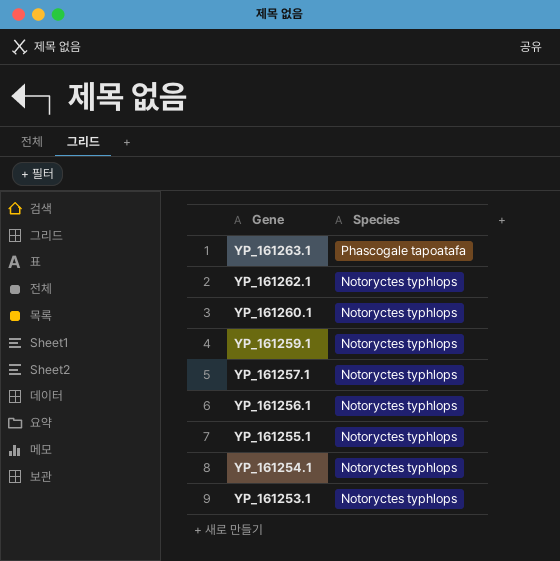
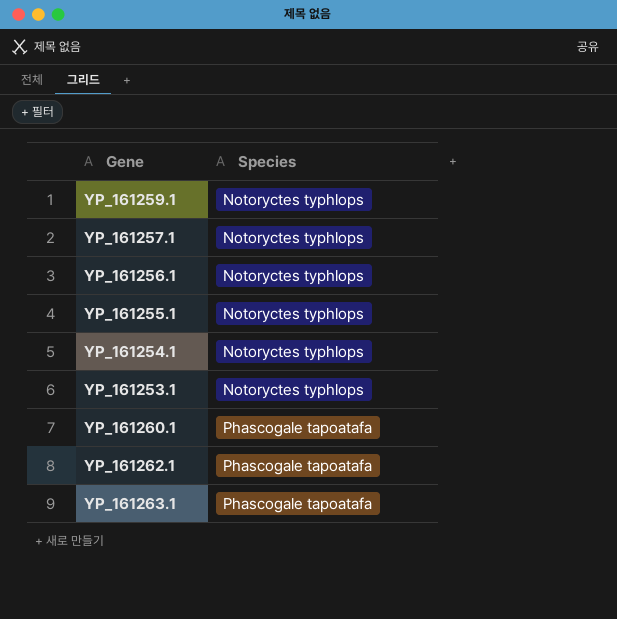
row order: Gene descending -> Species ascending
YP_161260.1 | Species: Notoryctes typhlops -> Phascogale tapoatafa
YP_161262.1 | Species: Notoryctes typhlops -> Phascogale tapoatafa

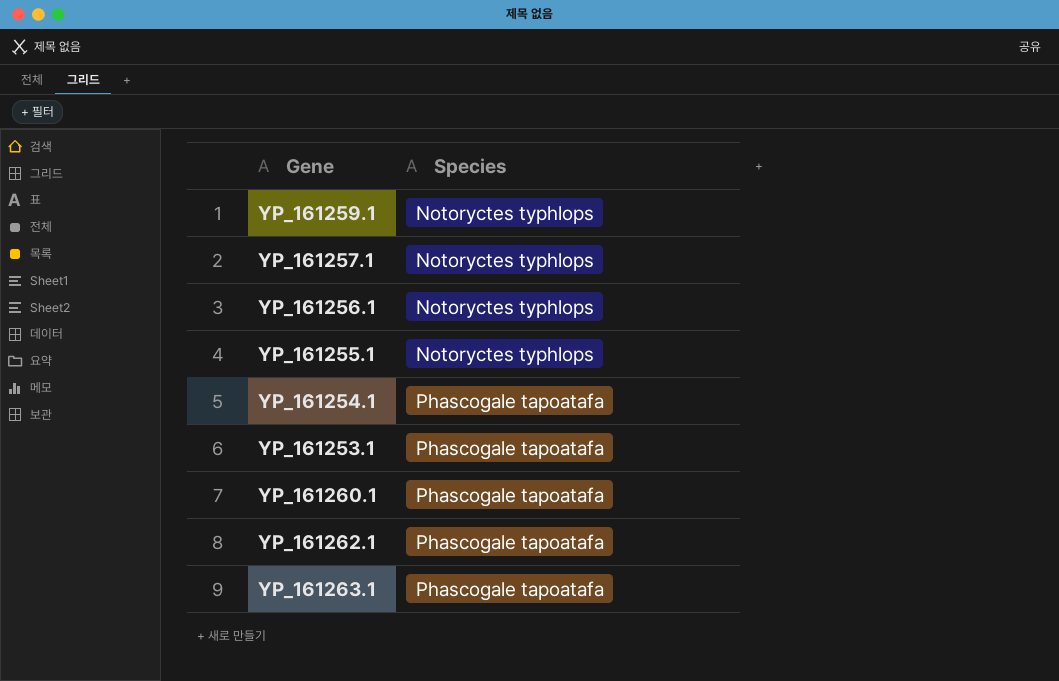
YP_161254.1 | Species: Notoryctes typhlops -> Phascogale tapoatafa
YP_161253.1 | Species: Notoryctes typhlops -> Phascogale tapoatafa

